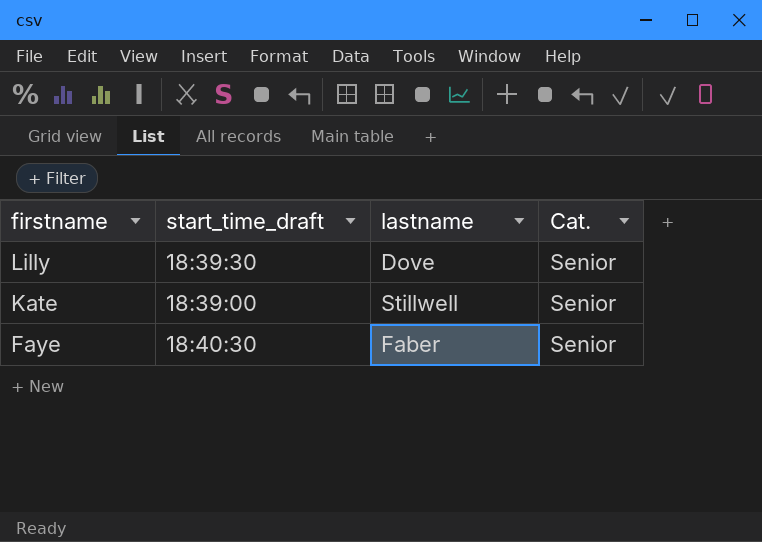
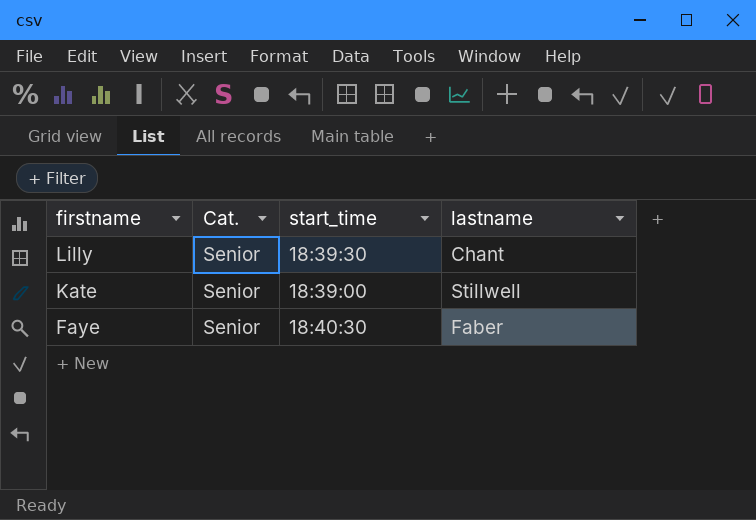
column Cat. | position: 4 -> 2
column name: start_time_draft -> start_time
Lilly | lastname: Dove -> Chant

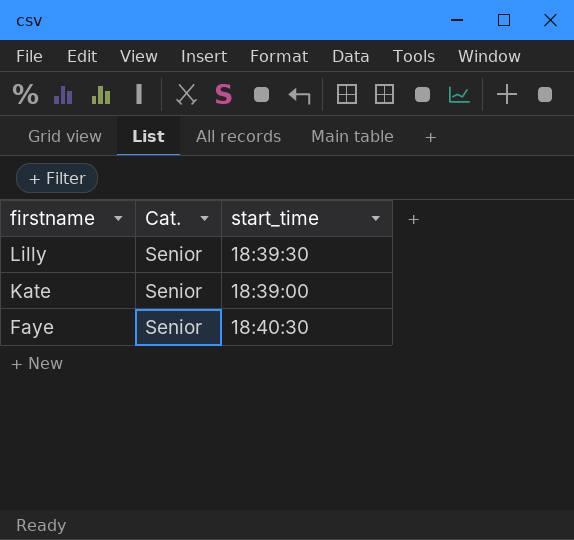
column lastname | position: 4 -> none

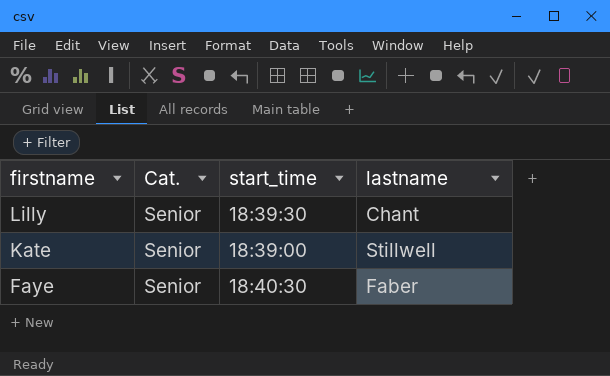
column lastname | position: none -> 4

